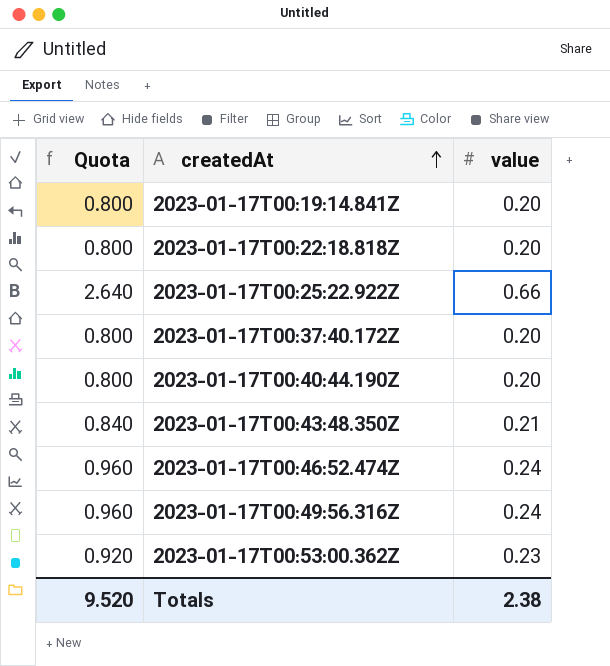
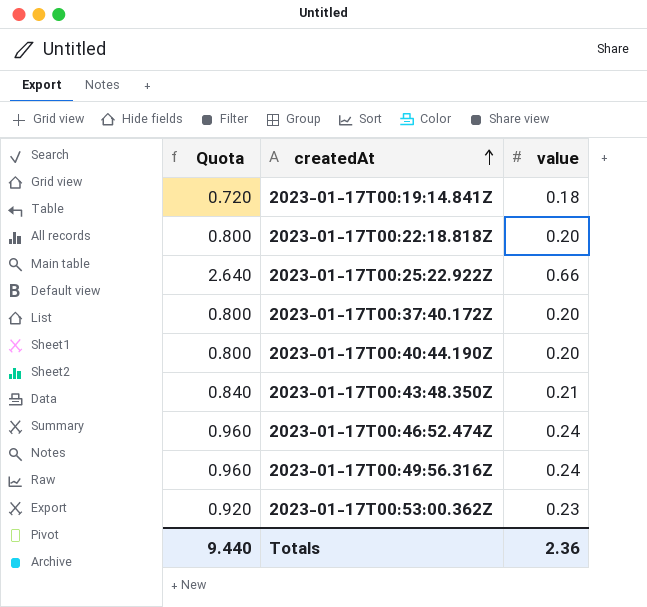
2023-01-17T00:19:14.841Z | Quota: 0.800 -> 0.720
2023-01-17T00:19:14.841Z | value: 0.20 -> 0.18
Totals | Quota: 9.520 -> 9.440
Totals | value: 2.38 -> 2.36

